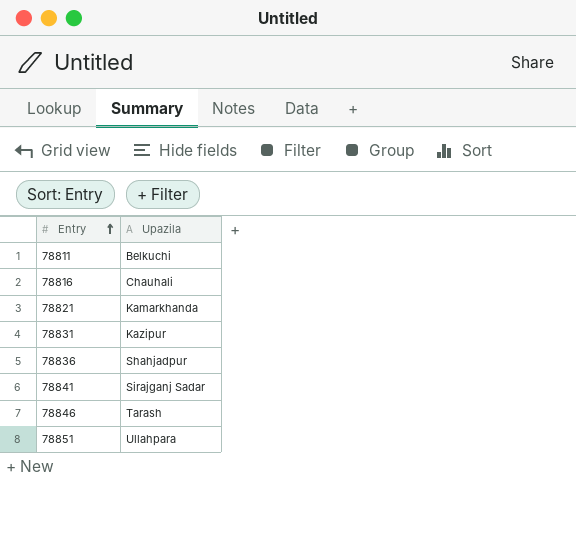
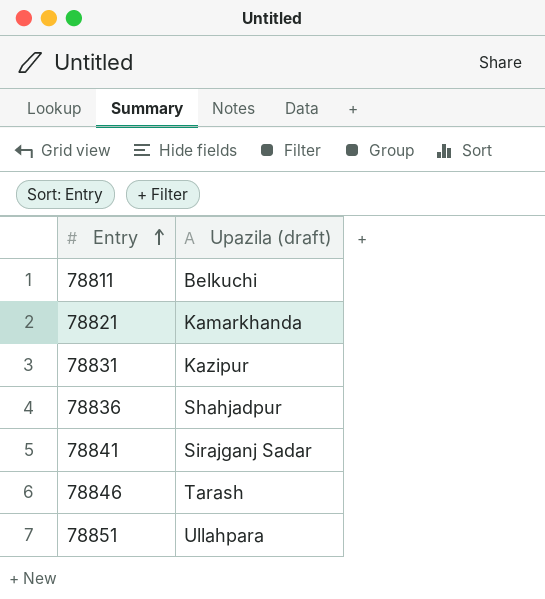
column name: Upazila -> Upazila (draft)
row 78816: Chauhali -> none

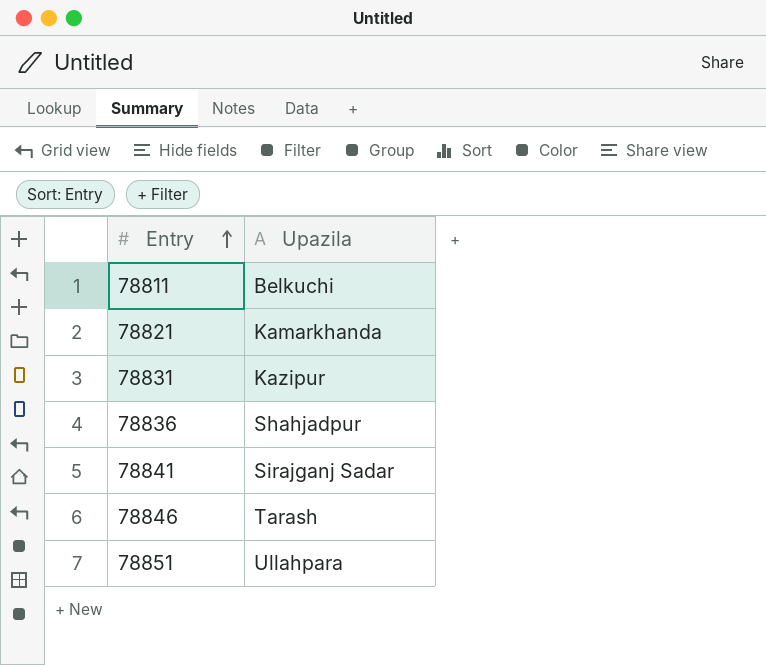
column name: Upazila (draft) -> Upazila

